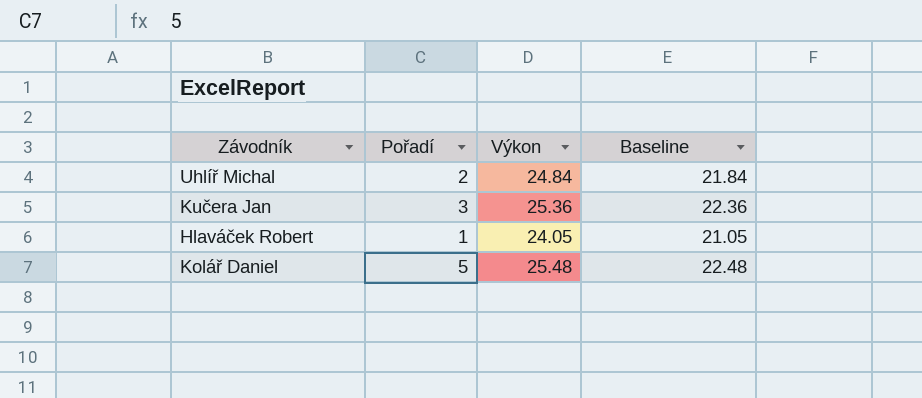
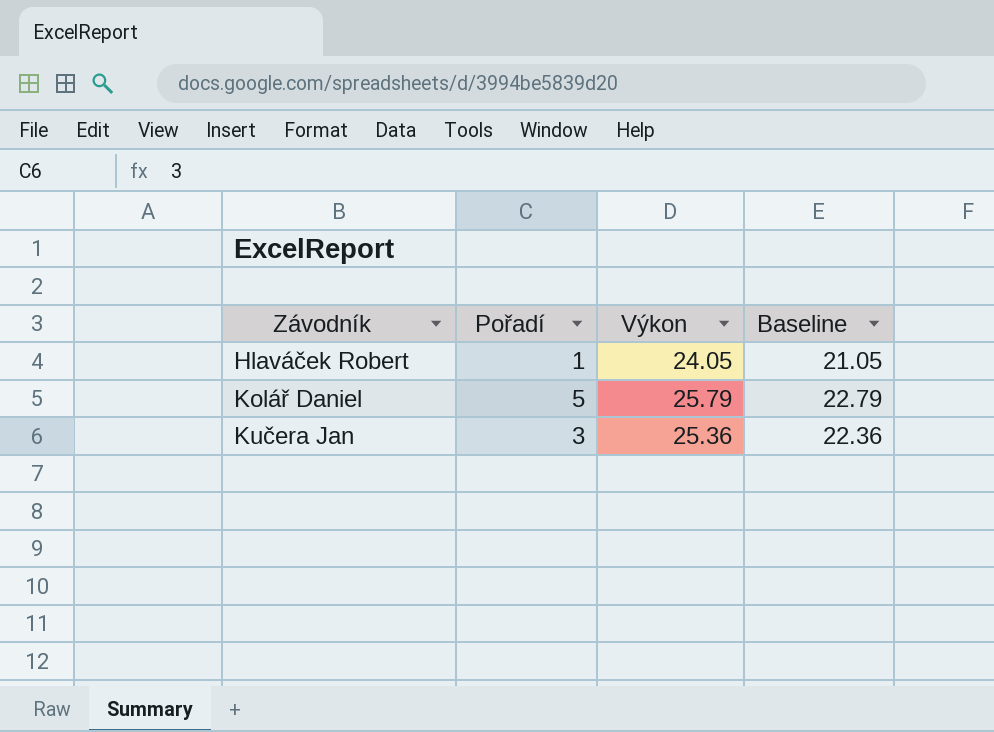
row order: none -> Závodník ascending
row Uhlíř Michal: 2 | 24.84 | 21.84 -> none
Kolář Daniel | Výkon: 25.48 -> 25.79
Kolář Daniel | Baseline: 22.48 -> 22.79

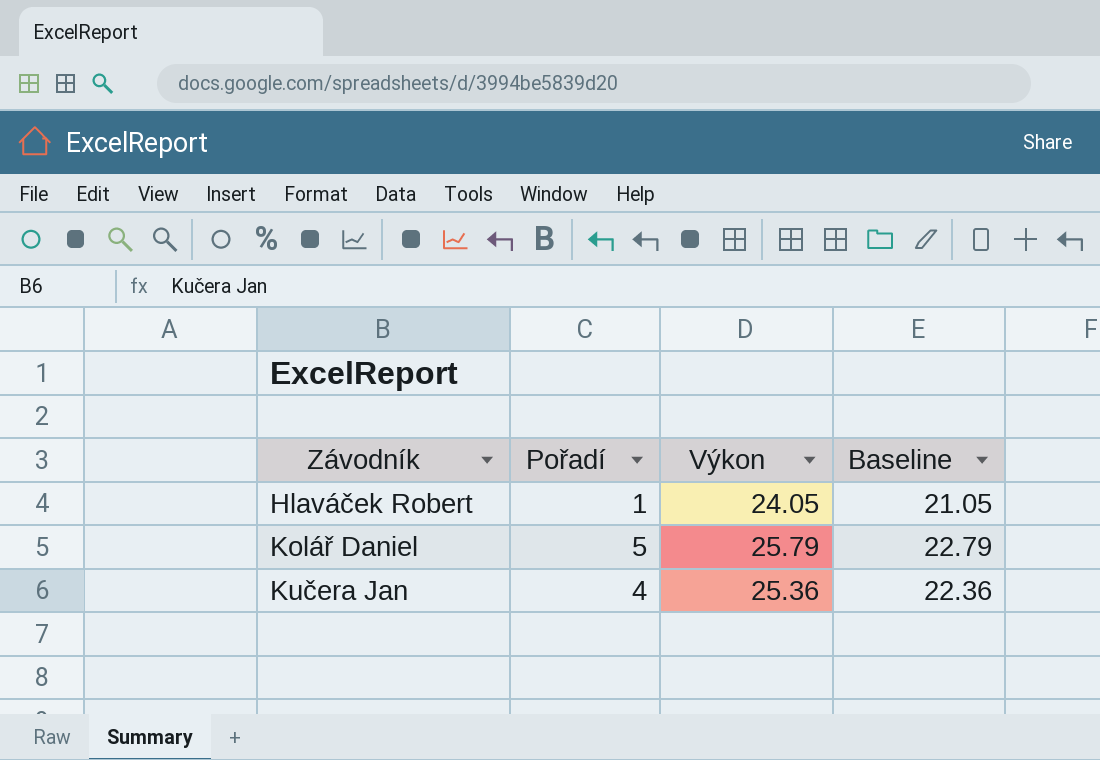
Kučera Jan | Pořadí: 3 -> 4

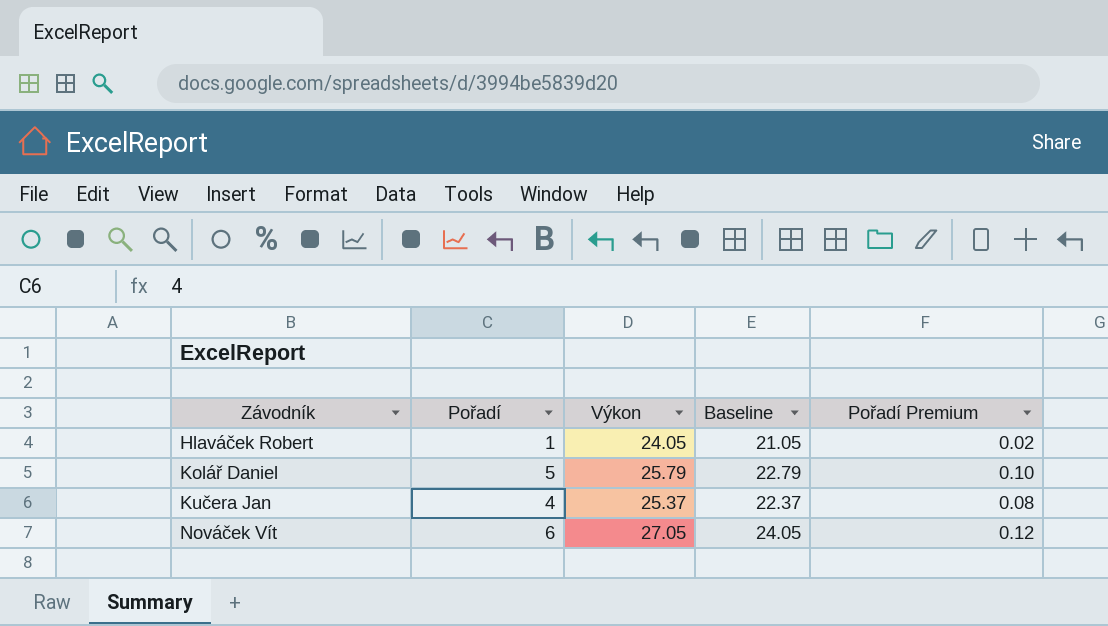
column Pořadí Premium | formula: none -> [Pořadí] * 0.02
Kučera Jan | Výkon: 25.36 -> 25.37
Kučera Jan | Baseline: 22.36 -> 22.37
row Nováček Vít: none -> 6 | 27.05 | 24.05 | 0.12

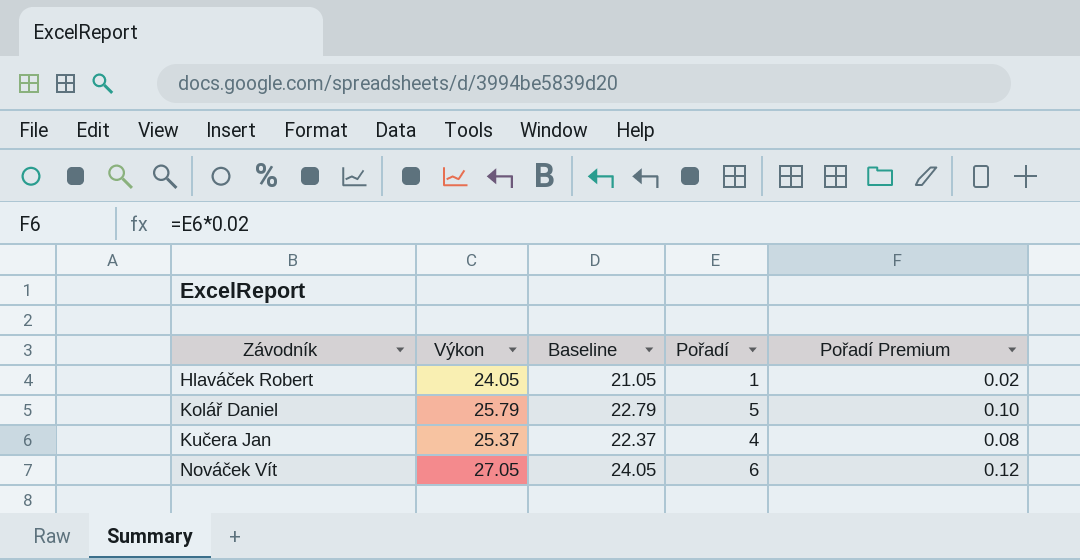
column Pořadí | position: 2 -> 4

